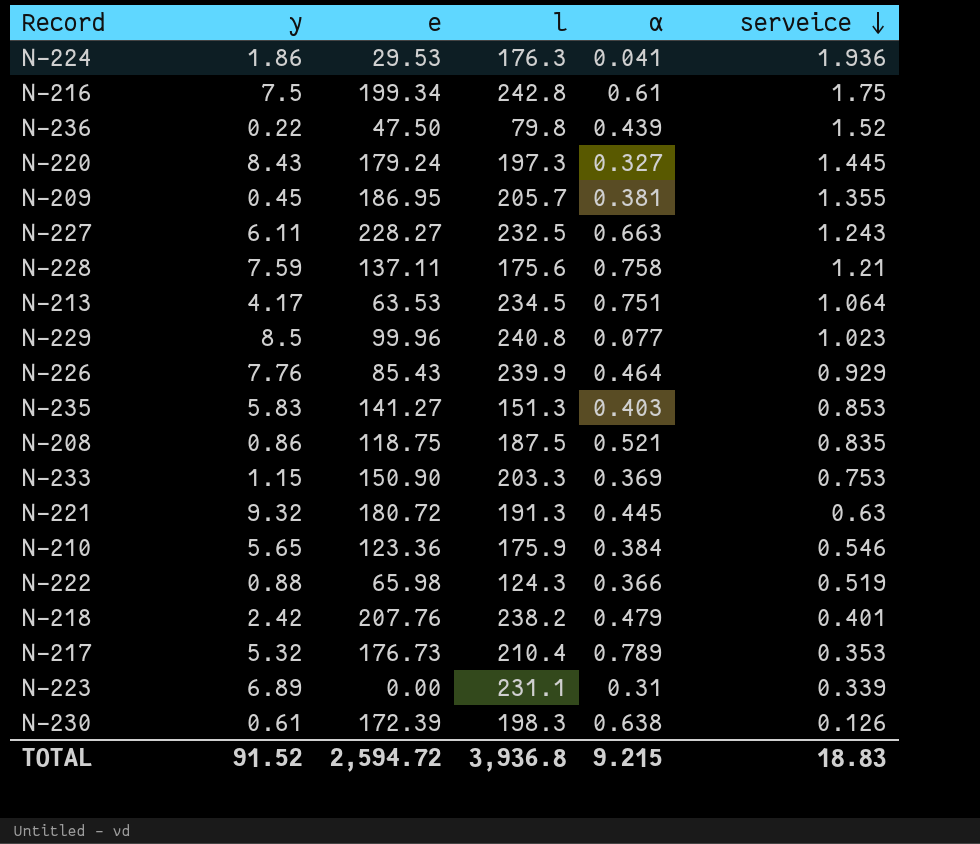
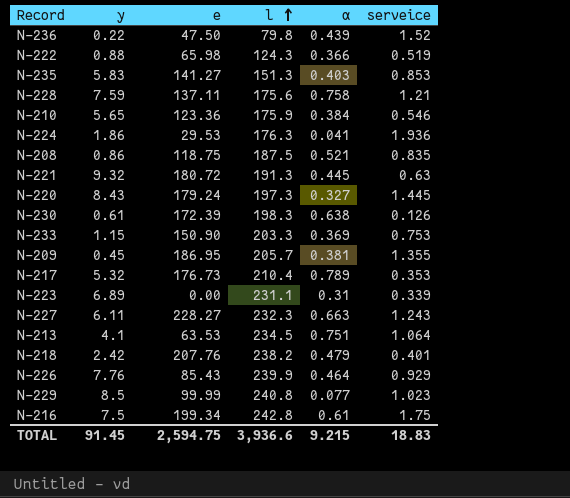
row order: serveice descending -> l ascending
N-227 | l: 232.5 -> 232.3
N-213 | y: 4.17 -> 4.1
N-229 | e: 99.96 -> 99.99
TOTAL | y: 91.52 -> 91.45
TOTAL | e: 2,594.72 -> 2,594.75
TOTAL | l: 3,936.8 -> 3,936.6

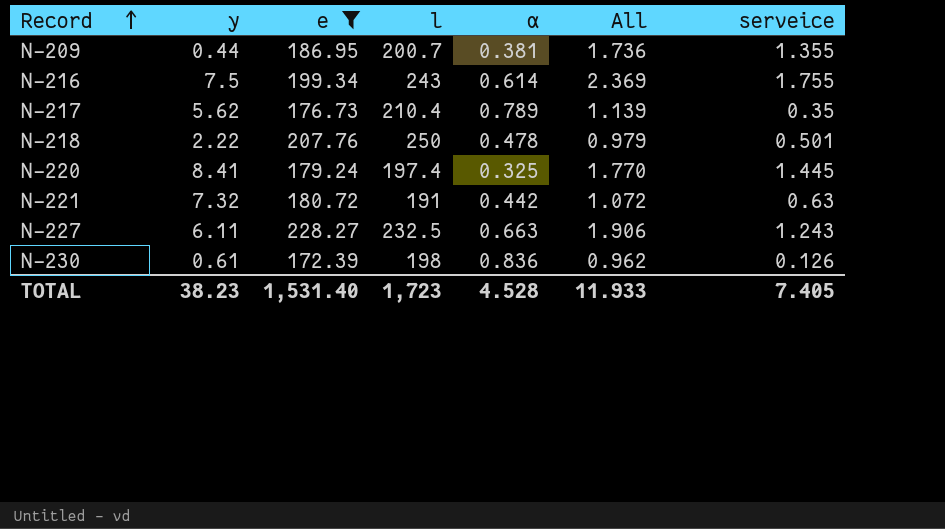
filter: none -> e >= 172.39
row order: l ascending -> Record ascending
column All | formula: none -> [α] + [serveice]
N-209 | y: 0.45 -> 0.44
N-209 | l: 205.7 -> 200.7
N-216 | l: 242.8 -> 243
N-216 | α: 0.61 -> 0.614
N-216 | serveice: 1.75 -> 1.755
N-217 | y: 5.32 -> 5.62
N-217 | serveice: 0.353 -> 0.35
N-218 | y: 2.42 -> 2.22
N-218 | l: 238.2 -> 250
N-218 | α: 0.479 -> 0.478
N-218 | serveice: 0.401 -> 0.501
N-220 | y: 8.43 -> 8.41
N-220 | l: 197.3 -> 197.4
N-220 | α: 0.327 -> 0.325
N-221 | y: 9.32 -> 7.32
N-221 | l: 191.3 -> 191
N-221 | α: 0.445 -> 0.442
N-227 | l: 232.3 -> 232.5
N-230 | l: 198.3 -> 198
N-230 | α: 0.638 -> 0.836
TOTAL | y: 91.45 -> 38.23
TOTAL | e: 2,594.75 -> 1,531.40
TOTAL | l: 3,936.6 -> 1,723
TOTAL | α: 9.215 -> 4.528
TOTAL | serveice: 18.83 -> 7.405

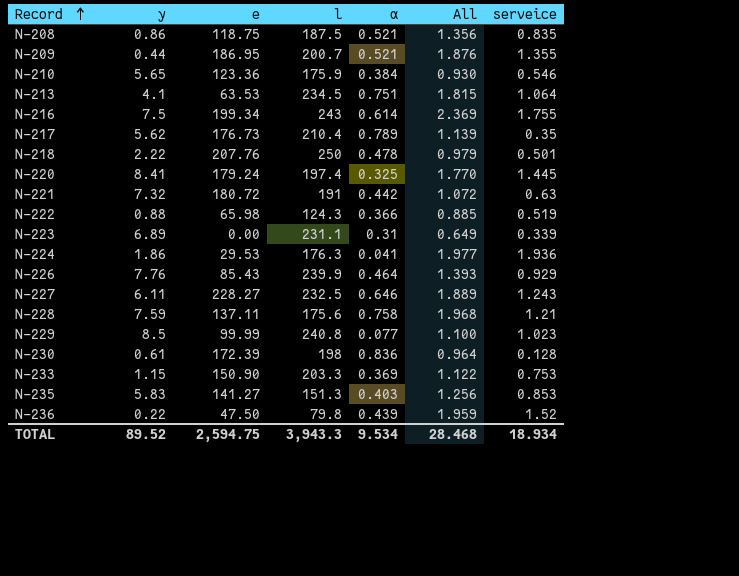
filter: e >= 172.39 -> none
N-209 | α: 0.381 -> 0.521
N-209 | All: 1.736 -> 1.876
N-227 | α: 0.663 -> 0.646
N-227 | All: 1.906 -> 1.889
N-230 | All: 0.962 -> 0.964
N-230 | serveice: 0.126 -> 0.128
TOTAL | y: 38.23 -> 89.52
TOTAL | e: 1,531.40 -> 2,594.75
TOTAL | l: 1,723 -> 3,943.3
TOTAL | α: 4.528 -> 9.534
TOTAL | All: 11.933 -> 28.468
TOTAL | serveice: 7.405 -> 18.934

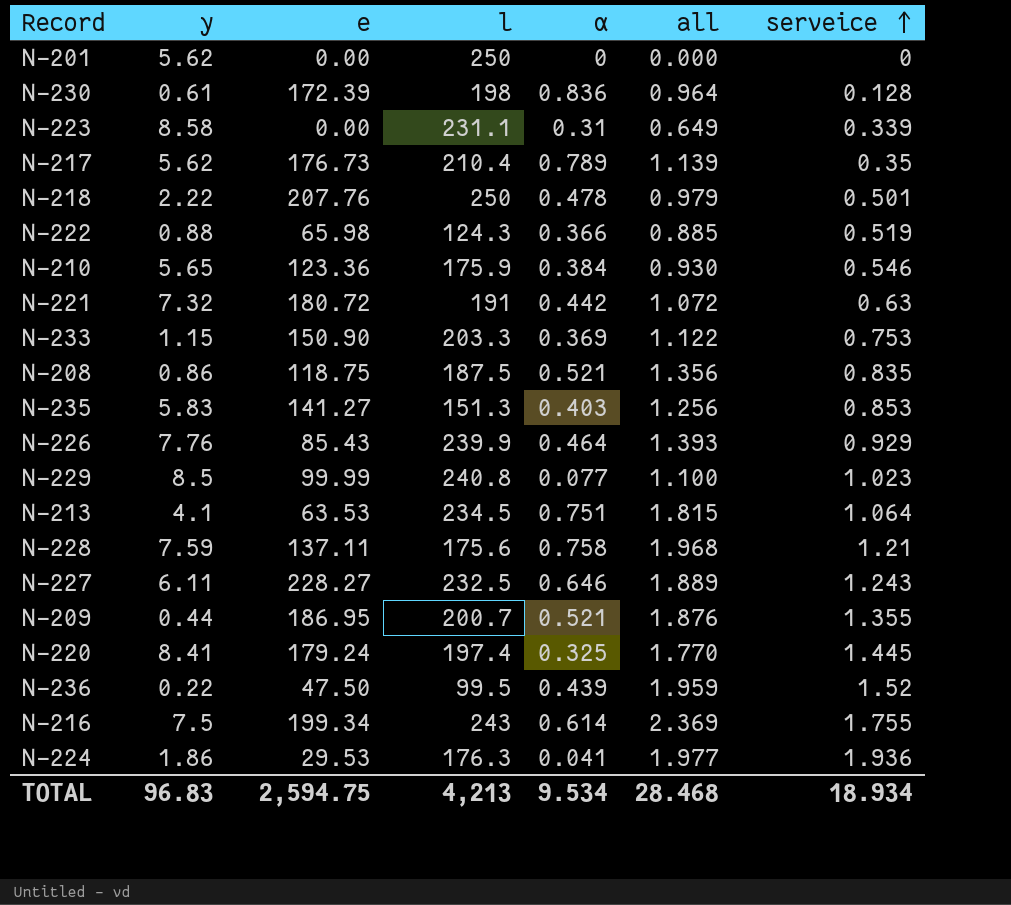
row order: Record ascending -> serveice ascending
column name: All -> all
row N-201: none -> 5.62 | 0.00 | 250 | 0 | 0.000 | 0
N-223 | y: 6.89 -> 8.58
N-236 | l: 79.8 -> 99.5
TOTAL | y: 89.52 -> 96.83
TOTAL | l: 3,943.3 -> 4,213

